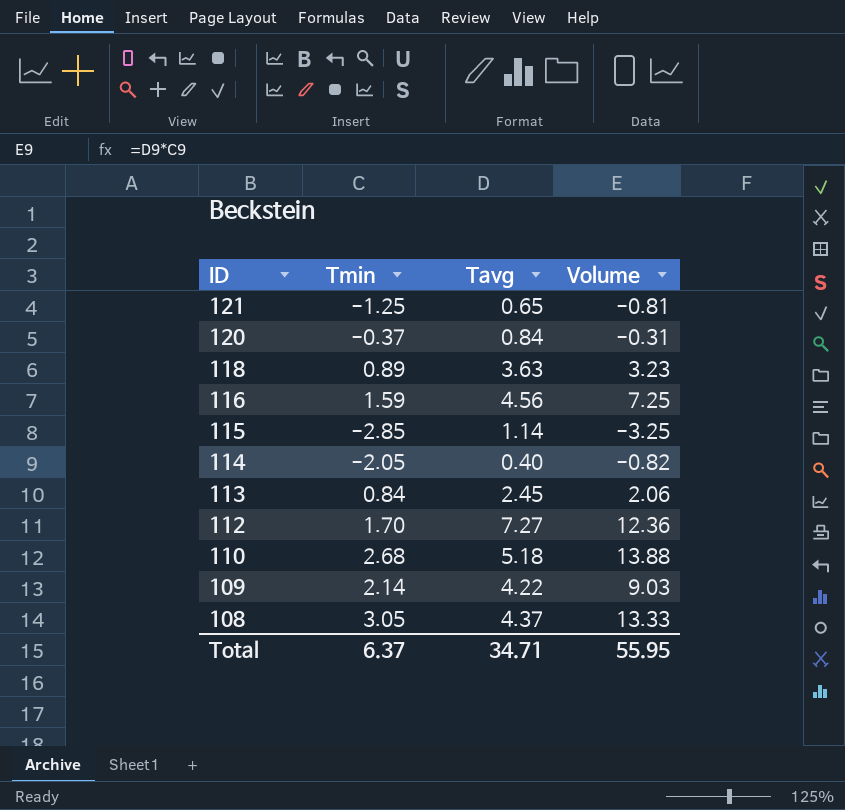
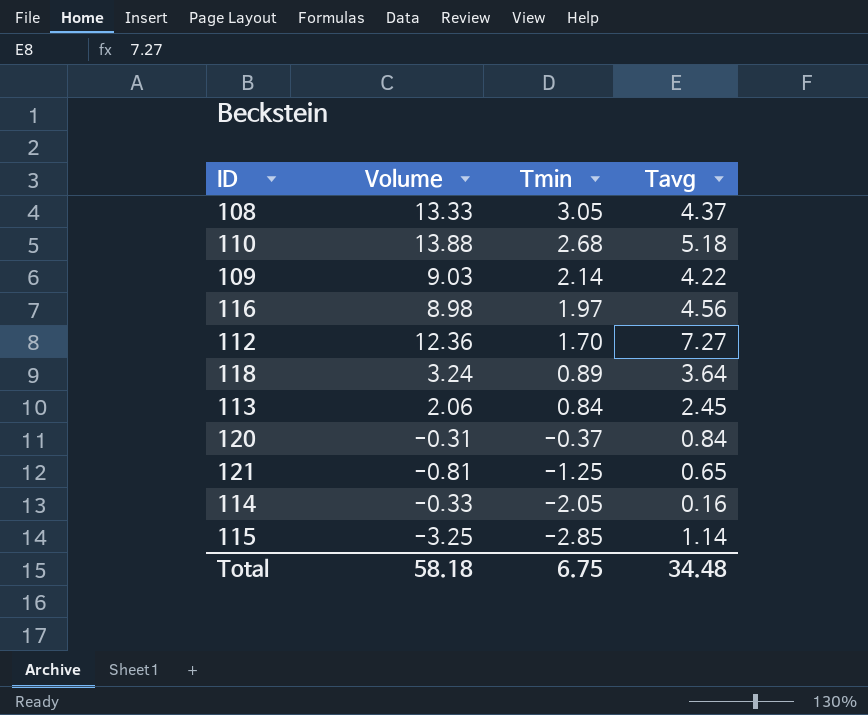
row order: ID descending -> Tmin descending
column Volume | position: 4 -> 2
116 | Volume: 7.25 -> 8.98
116 | Tmin: 1.59 -> 1.97
118 | Volume: 3.23 -> 3.24
118 | Tavg: 3.63 -> 3.64
114 | Volume: -0.82 -> -0.33
114 | Tavg: 0.40 -> 0.16
Total | Volume: 55.95 -> 58.18
Total | Tmin: 6.37 -> 6.75
Total | Tavg: 34.71 -> 34.48

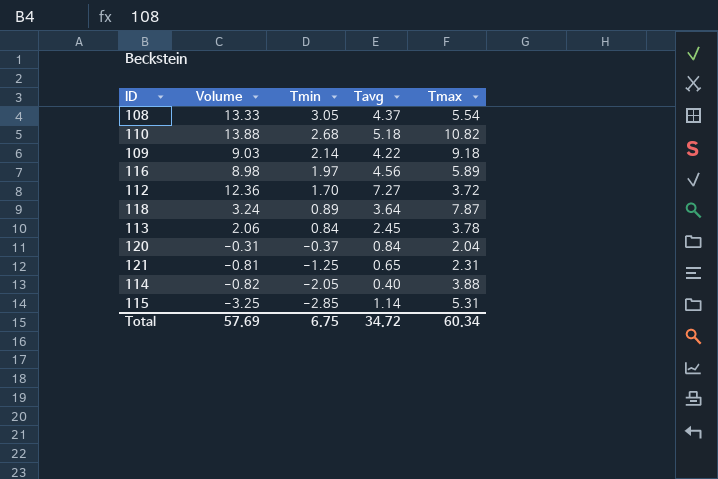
column Tmax | position: none -> 5
114 | Volume: -0.33 -> -0.82
114 | Tavg: 0.16 -> 0.40
Total | Volume: 58.18 -> 57.69
Total | Tavg: 34.48 -> 34.72

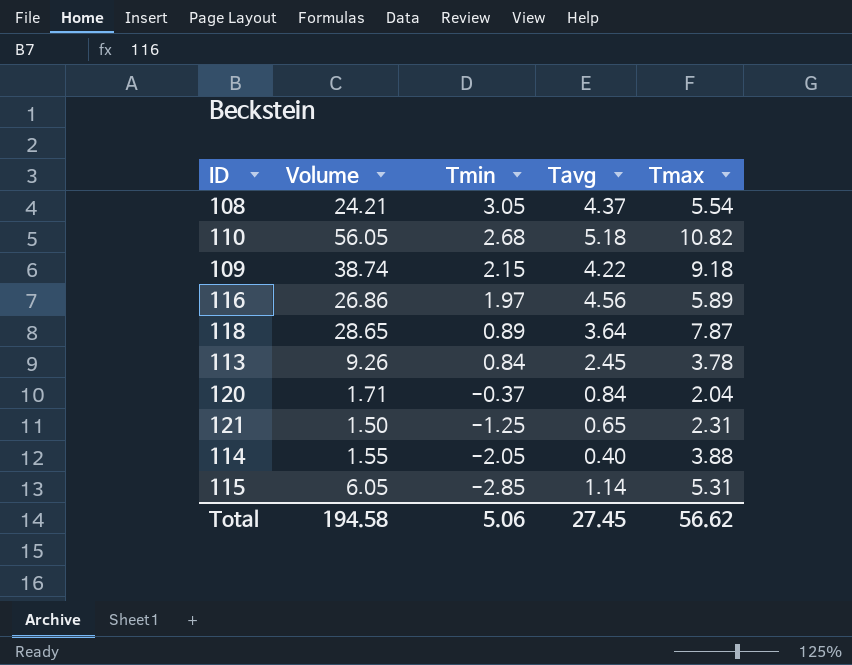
column Volume | formula: [Tmin] * [Tavg] -> [Tavg] * [Tmax]
row 112: 12.36 | 1.70 | 7.27 | 3.72 -> none
109 | Tmin: 2.14 -> 2.15
Total | Volume: 57.69 -> 194.58
Total | Tmin: 6.75 -> 5.06
Total | Tavg: 34.72 -> 27.45
Total | Tmax: 60.34 -> 56.62

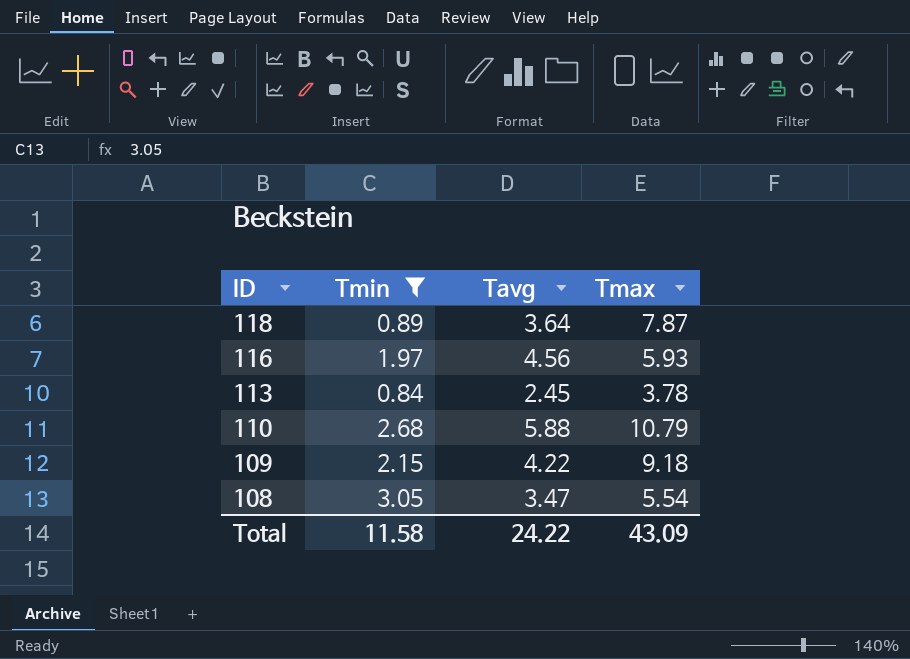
filter: none -> Tmin >= 0.84
row order: Tmin descending -> ID descending
column Volume | formula: [Tavg] * [Tmax] -> none
116 | Tmax: 5.89 -> 5.93
110 | Tavg: 5.18 -> 5.88
110 | Tmax: 10.82 -> 10.79
108 | Tavg: 4.37 -> 3.47
Total | Tmin: 5.06 -> 11.58
Total | Tavg: 27.45 -> 24.22
Total | Tmax: 56.62 -> 43.09

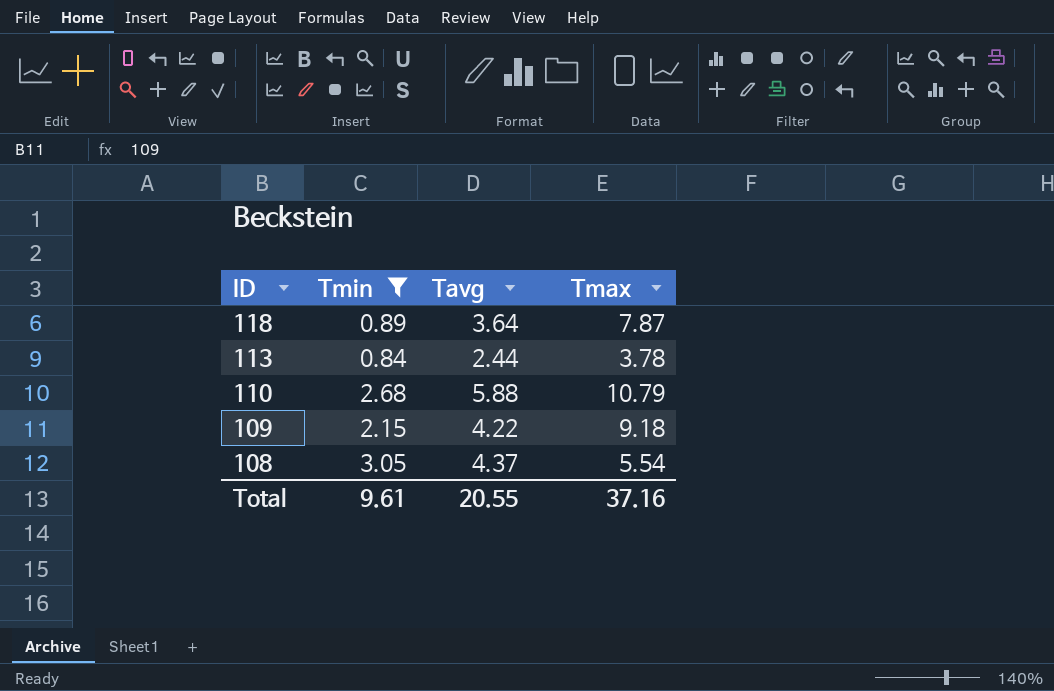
row 116: 1.97 | 4.56 | 5.93 -> none
113 | Tavg: 2.45 -> 2.44
108 | Tavg: 3.47 -> 4.37
Total | Tmin: 11.58 -> 9.61
Total | Tavg: 24.22 -> 20.55
Total | Tmax: 43.09 -> 37.16

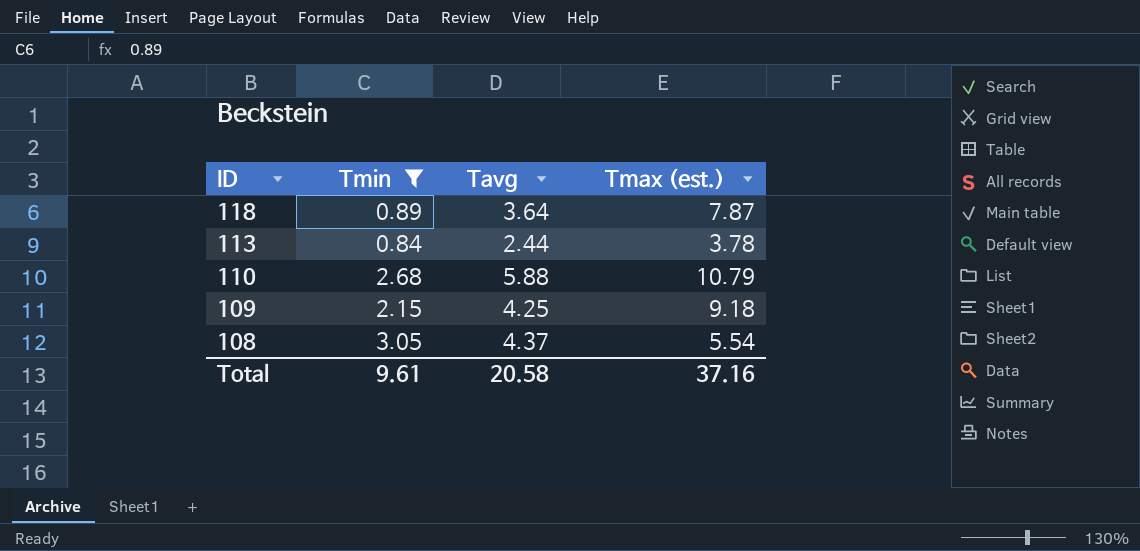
column name: Tmax -> Tmax (est.)
109 | Tavg: 4.22 -> 4.25
Total | Tavg: 20.55 -> 20.58

